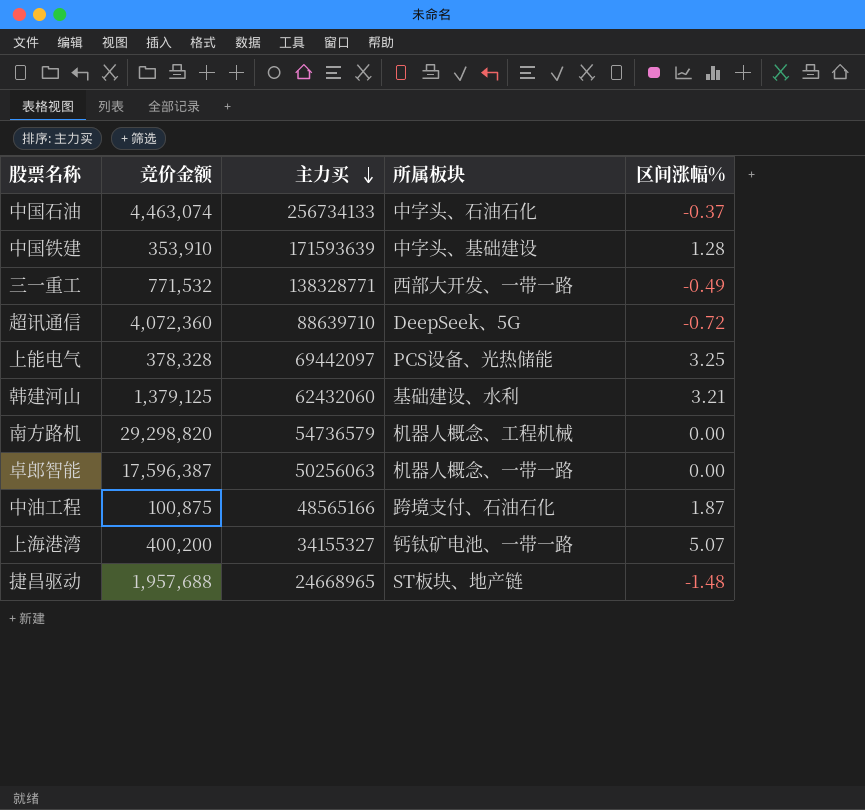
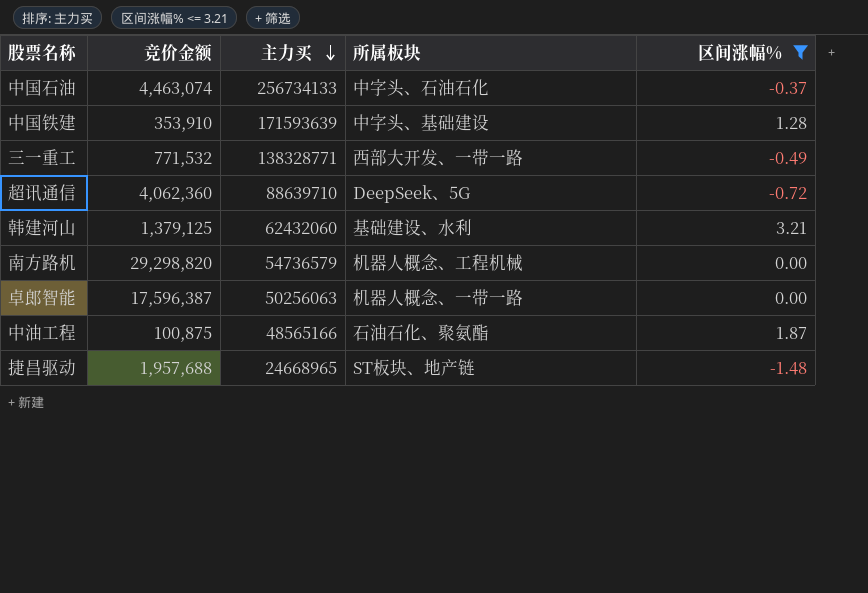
filter: none -> 区间涨幅% <= 3.21
超讯通信 | 竞价金额: 4,072,360 -> 4,062,360
中油工程 | 所属板块: 跨境支付、石油石化 -> 石油石化、聚氨酯

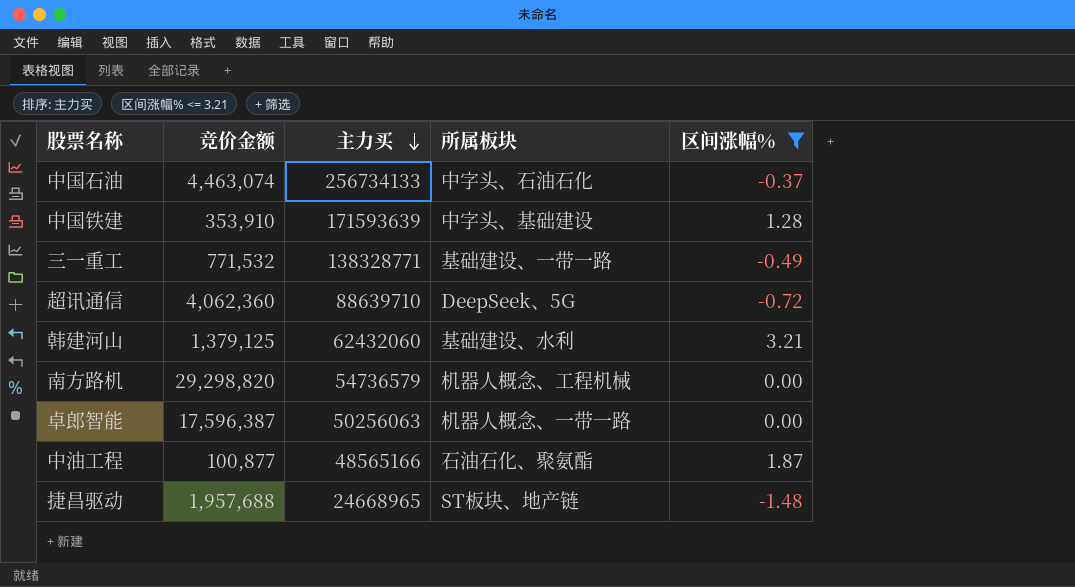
三一重工 | 所属板块: 西部大开发、一带一路 -> 基础建设、一带一路
中油工程 | 竞价金额: 100,875 -> 100,877

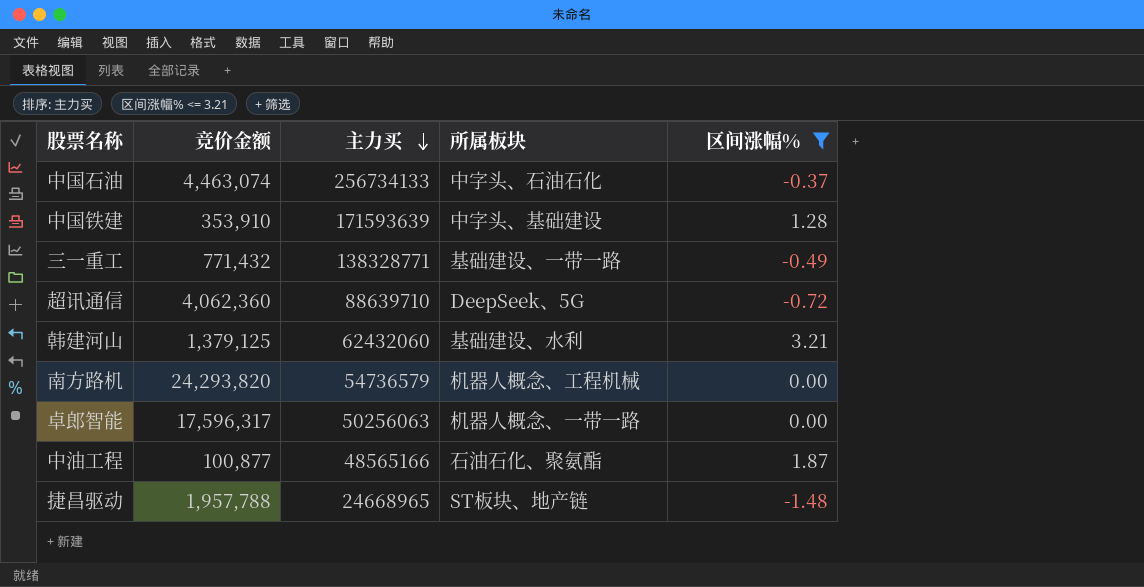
三一重工 | 竞价金额: 771,532 -> 771,432
南方路机 | 竞价金额: 29,298,820 -> 24,293,820
卓郎智能 | 竞价金额: 17,596,387 -> 17,596,317
捷昌驱动 | 竞价金额: 1,957,688 -> 1,957,788

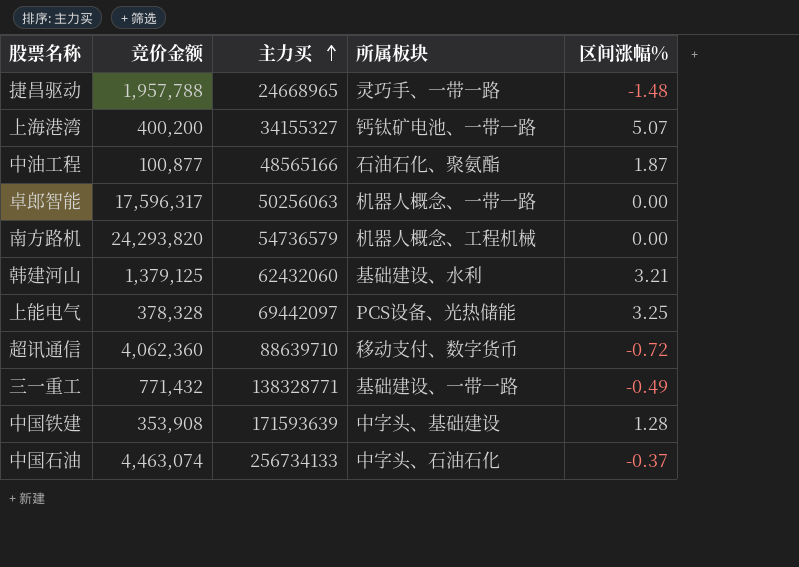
filter: 区间涨幅% <= 3.21 -> none
row order: 主力买 descending -> 主力买 ascending
捷昌驱动 | 所属板块: ST板块、地产链 -> 灵巧手、一带一路
超讯通信 | 所属板块: DeepSeek、5G -> 移动支付、数字货币
中国铁建 | 竞价金额: 353,910 -> 353,908

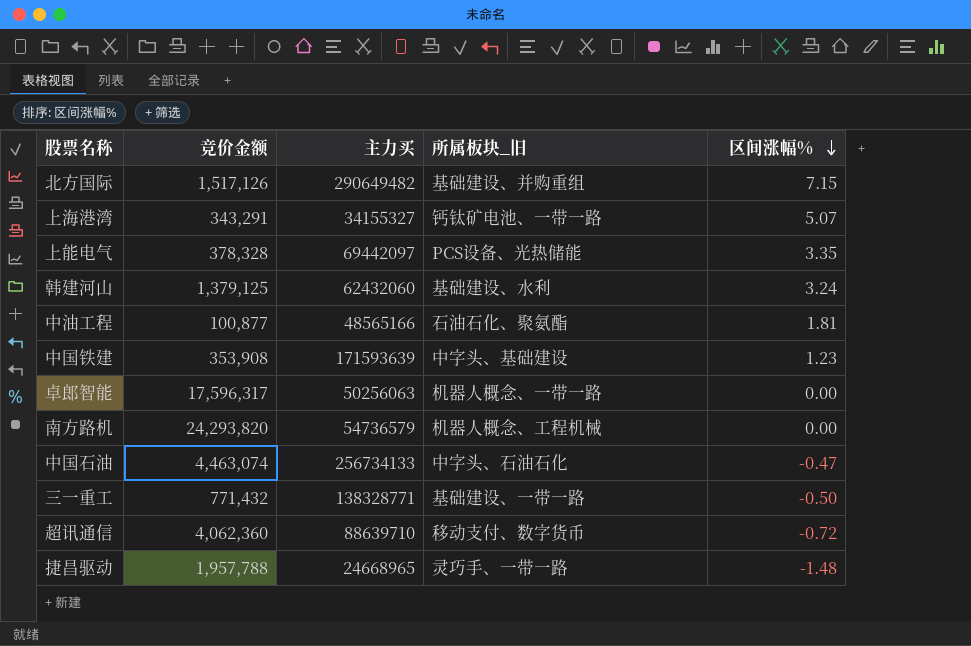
row order: 主力买 ascending -> 区间涨幅% descending
column name: 所属板块 -> 所属板块_旧
row 北方国际: none -> 1,517,126 | 290649482 | 基础建设、并购重组 | 7.15
上海港湾 | 竞价金额: 400,200 -> 343,291
上能电气 | 区间涨幅%: 3.25 -> 3.35
韩建河山 | 区间涨幅%: 3.21 -> 3.24
中油工程 | 区间涨幅%: 1.87 -> 1.81
中国铁建 | 区间涨幅%: 1.28 -> 1.23
中国石油 | 区间涨幅%: -0.37 -> -0.47
三一重工 | 区间涨幅%: -0.49 -> -0.50

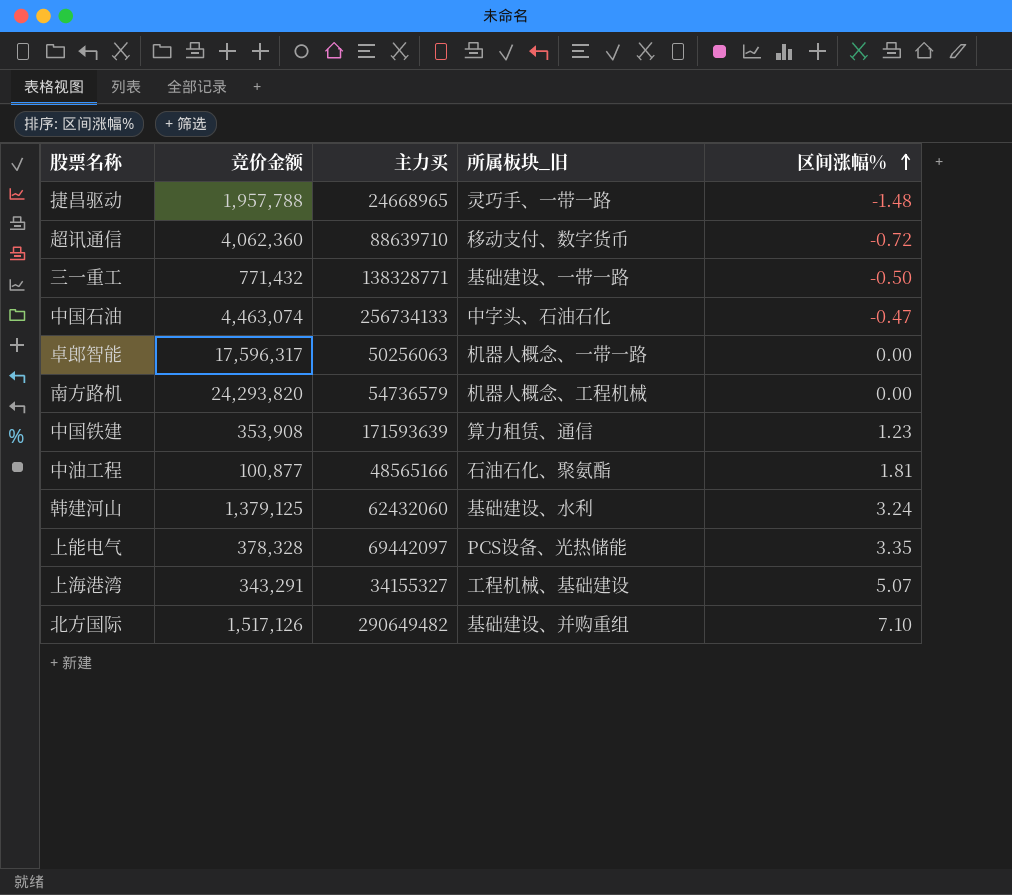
row order: 区间涨幅% descending -> 区间涨幅% ascending
中国铁建 | 所属板块_旧: 中字头、基础建设 -> 算力租赁、通信
上海港湾 | 所属板块_旧: 钙钛矿电池、一带一路 -> 工程机械、基础建设
北方国际 | 区间涨幅%: 7.15 -> 7.10

